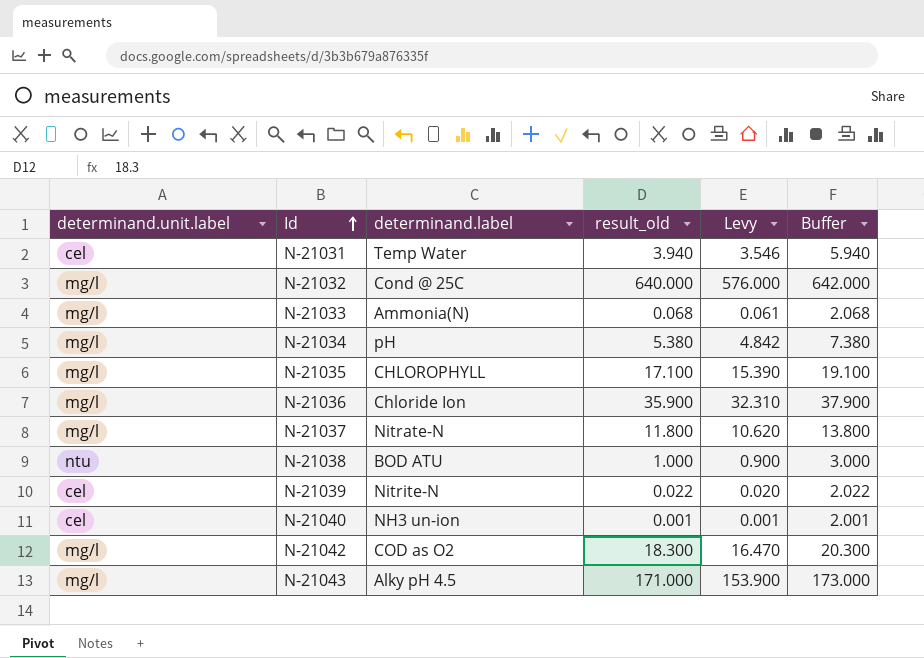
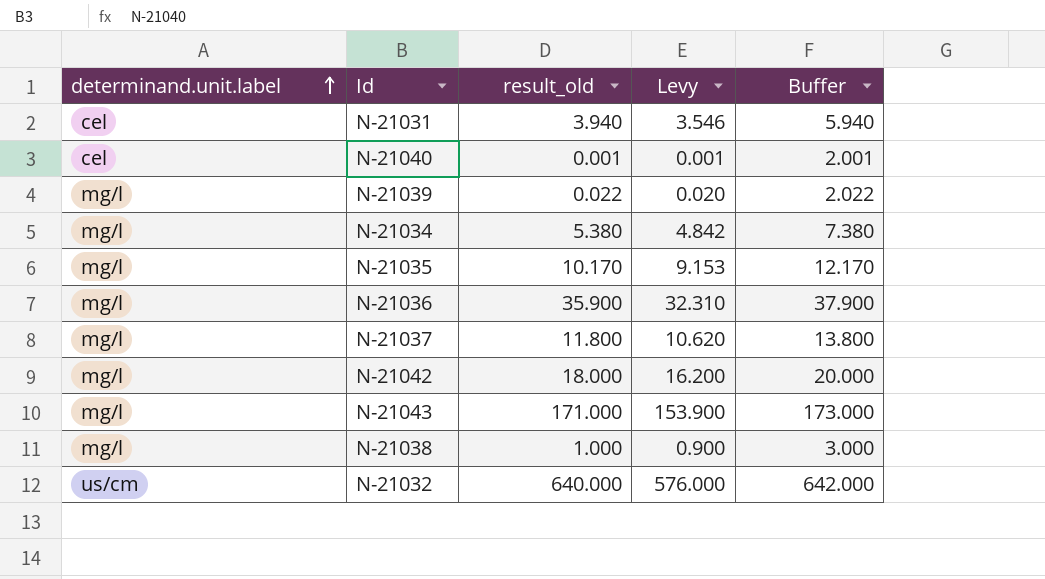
row order: Id ascending -> determinand.unit.label ascending
column determinand.label | position: 3 -> none
row N-21033: mg/l | Ammonia(N) | 0.068 | 0.061 | 2.068 -> none
N-21039 | determinand.unit.label: cel -> mg/l
N-21035 | result_old: 17.100 -> 10.170
N-21035 | Levy: 15.390 -> 9.153
N-21035 | Buffer: 19.100 -> 12.170
N-21042 | result_old: 18.300 -> 18.000
N-21042 | Levy: 16.470 -> 16.200
N-21042 | Buffer: 20.300 -> 20.000
N-21038 | determinand.unit.label: ntu -> mg/l
N-21032 | determinand.unit.label: mg/l -> us/cm

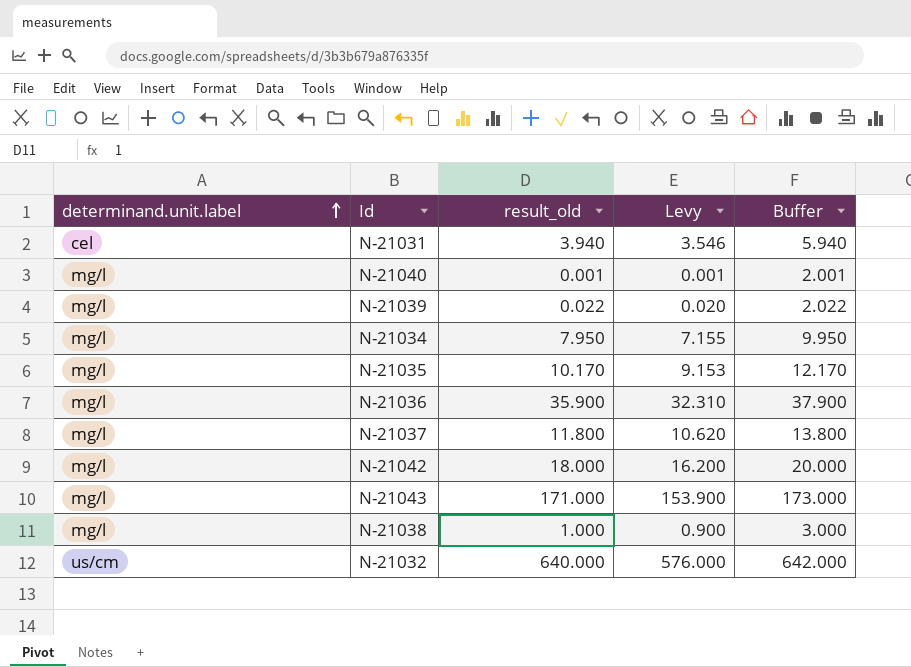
N-21040 | determinand.unit.label: cel -> mg/l
N-21034 | result_old: 5.380 -> 7.950
N-21034 | Levy: 4.842 -> 7.155
N-21034 | Buffer: 7.380 -> 9.950

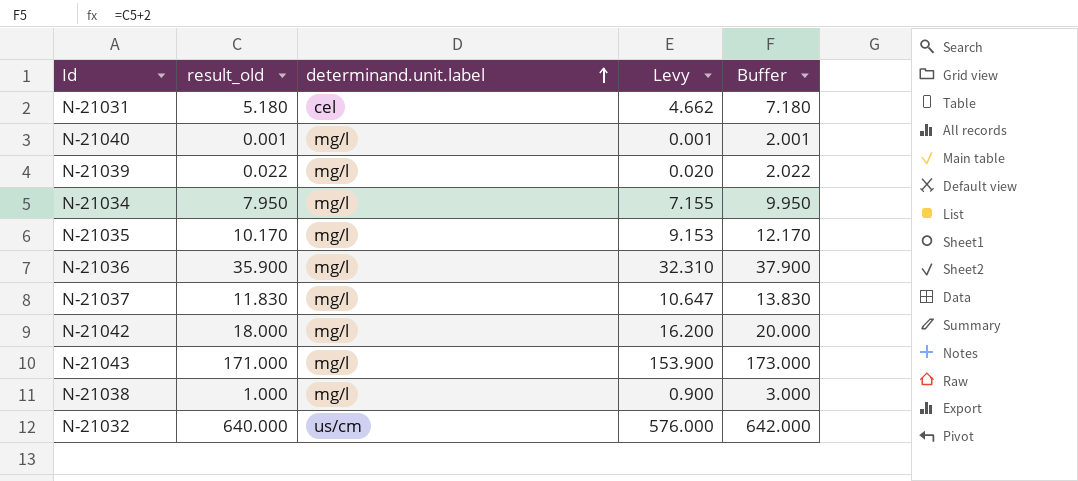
column determinand.unit.label | position: 1 -> 3
N-21031 | result_old: 3.940 -> 5.180
N-21031 | Levy: 3.546 -> 4.662
N-21031 | Buffer: 5.940 -> 7.180
N-21037 | result_old: 11.800 -> 11.830
N-21037 | Levy: 10.620 -> 10.647
N-21037 | Buffer: 13.800 -> 13.830

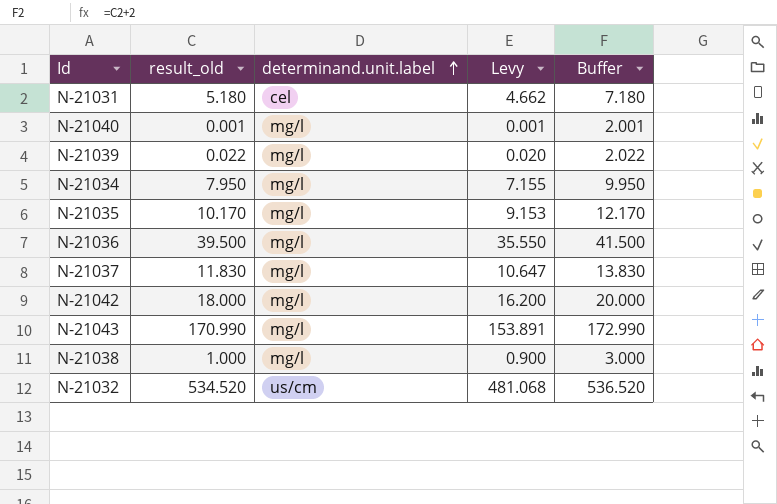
N-21036 | result_old: 35.900 -> 39.500
N-21036 | Levy: 32.310 -> 35.550
N-21036 | Buffer: 37.900 -> 41.500
N-21043 | result_old: 171.000 -> 170.990
N-21043 | Levy: 153.900 -> 153.891
N-21043 | Buffer: 173.000 -> 172.990
N-21032 | result_old: 640.000 -> 534.520
N-21032 | Levy: 576.000 -> 481.068
N-21032 | Buffer: 642.000 -> 536.520

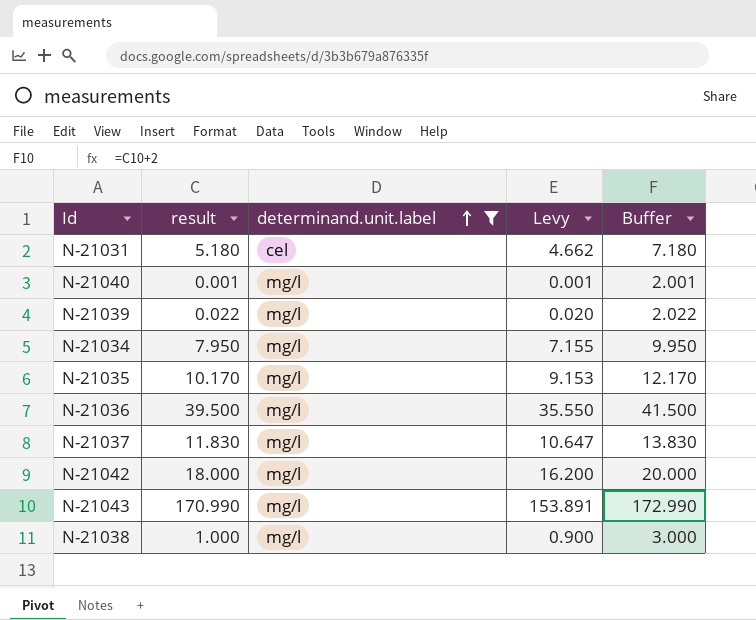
filter: none -> determinand.unit.label != us/cm
column name: result_old -> result

